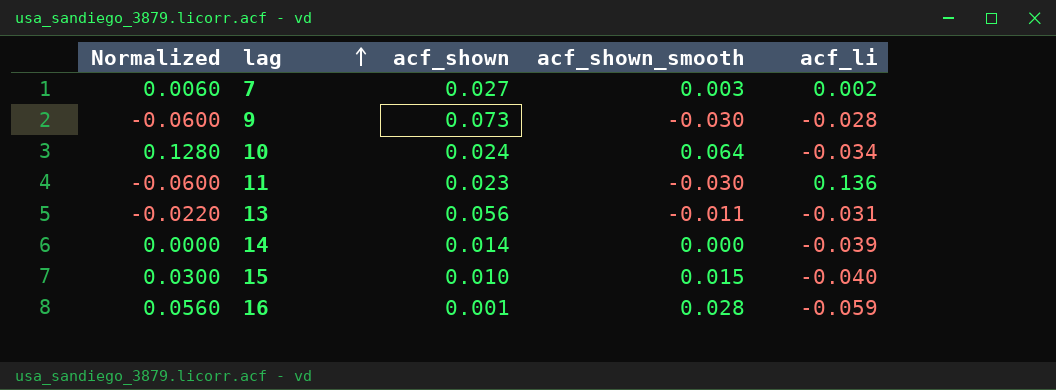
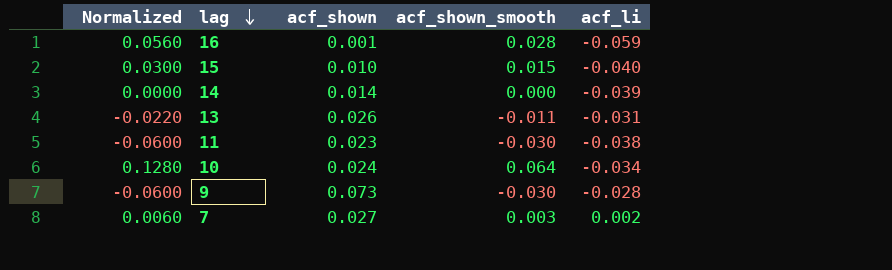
row order: lag ascending -> lag descending
13 | acf_shown: 0.056 -> 0.026
11 | acf_li: 0.136 -> -0.038

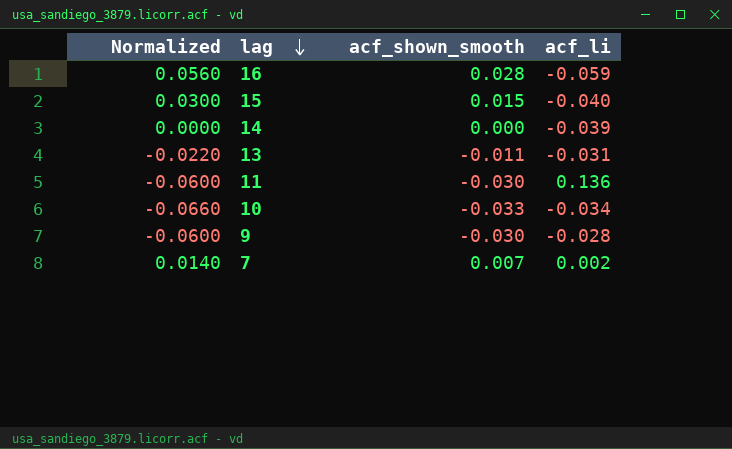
column acf_shown | position: 3 -> none
11 | acf_li: -0.038 -> 0.136
10 | Normalized: 0.1280 -> -0.0660
10 | acf_shown_smooth: 0.064 -> -0.033
7 | Normalized: 0.0060 -> 0.0140
7 | acf_shown_smooth: 0.003 -> 0.007

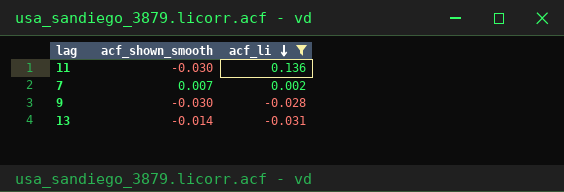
filter: none -> acf_li >= -0.031
row order: lag descending -> acf_li descending
column Normalized | formula: [acf_shown_smooth] * 2 -> none
13 | acf_shown_smooth: -0.011 -> -0.014

